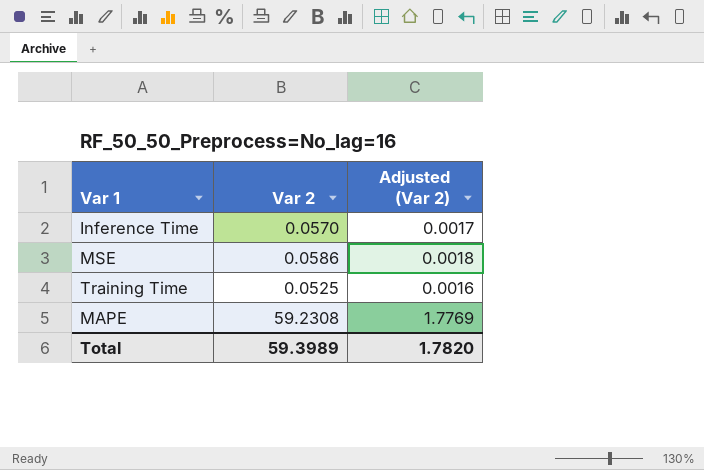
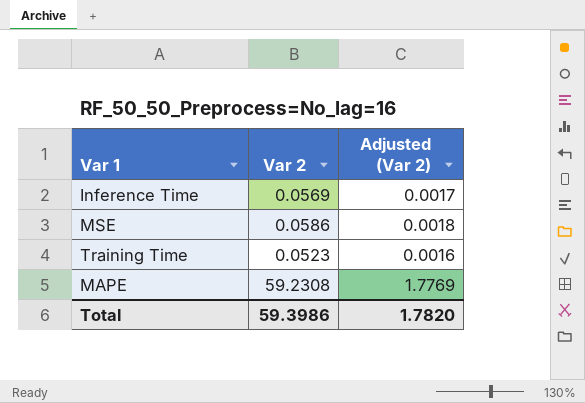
Inference Time | Var 2: 0.0570 -> 0.0569
Training Time | Var 2: 0.0525 -> 0.0523
Total | Var 2: 59.3989 -> 59.3986

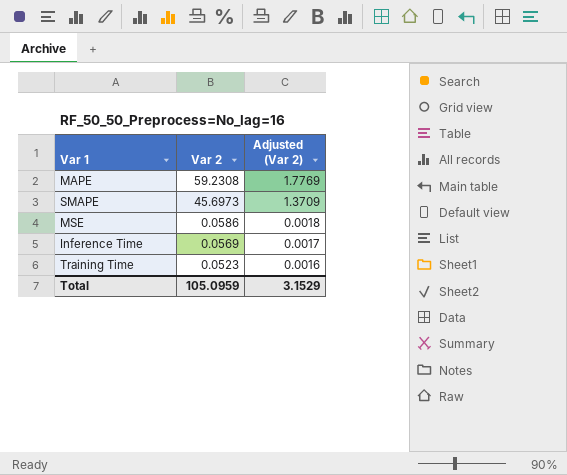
row order: none -> Var 2 descending
row SMAPE: none -> 45.6973 | 1.3709
Total | Var 2: 59.3986 -> 105.0959
Total | Adjusted (Var 2): 1.7820 -> 3.1529

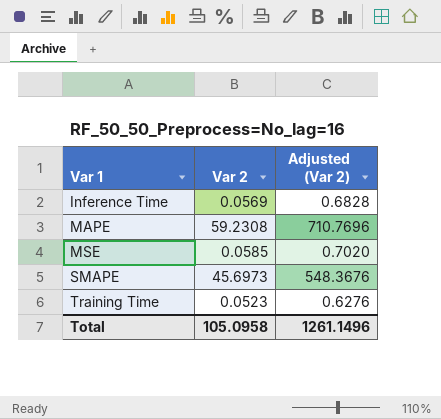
row order: Var 2 descending -> Var 1 ascending
column Adjusted (Var 2) | formula: [Var 2] * 0.03 -> [Var 2] * 12
MSE | Var 2: 0.0586 -> 0.0585
Total | Var 2: 105.0959 -> 105.0958
Total | Adjusted (Var 2): 3.1529 -> 1261.1496

